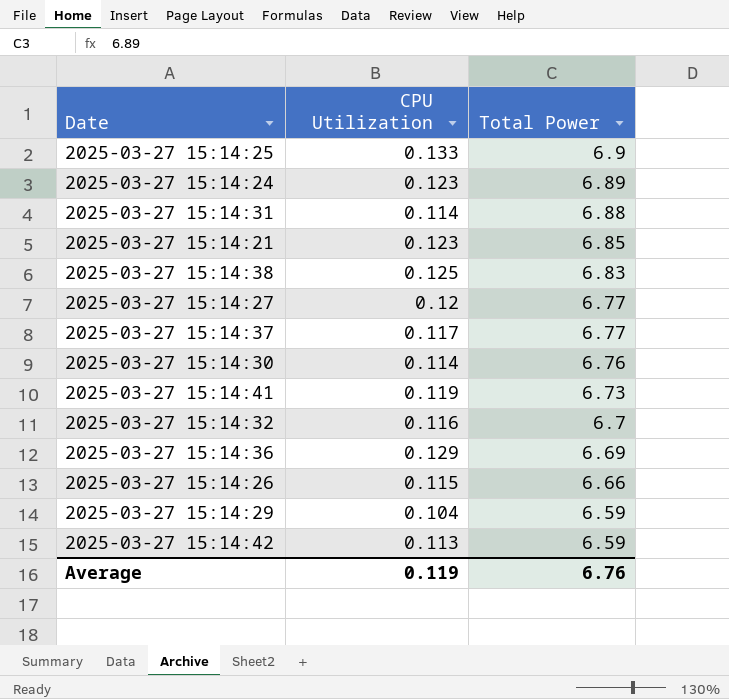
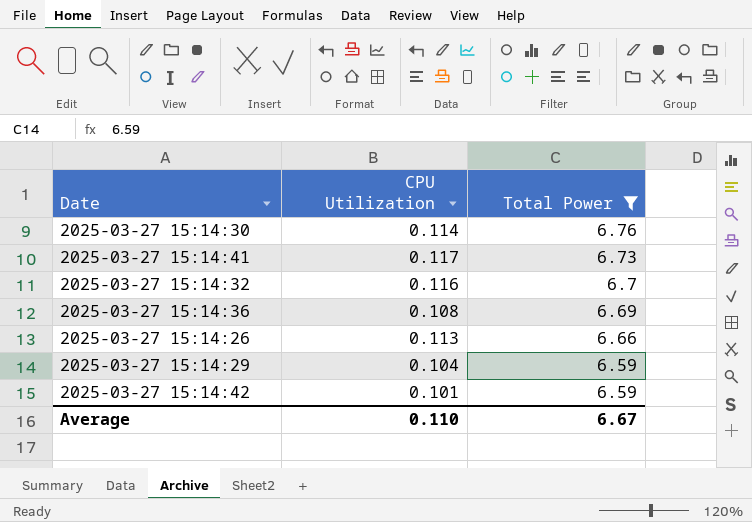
filter: none -> Total Power <= 6.76
2025-03-27 15:14:41 | CPU Utilization: 0.119 -> 0.117
2025-03-27 15:14:36 | CPU Utilization: 0.129 -> 0.108
2025-03-27 15:14:26 | CPU Utilization: 0.115 -> 0.113
2025-03-27 15:14:42 | CPU Utilization: 0.113 -> 0.101
Average | CPU Utilization: 0.119 -> 0.110
Average | Total Power: 6.76 -> 6.67

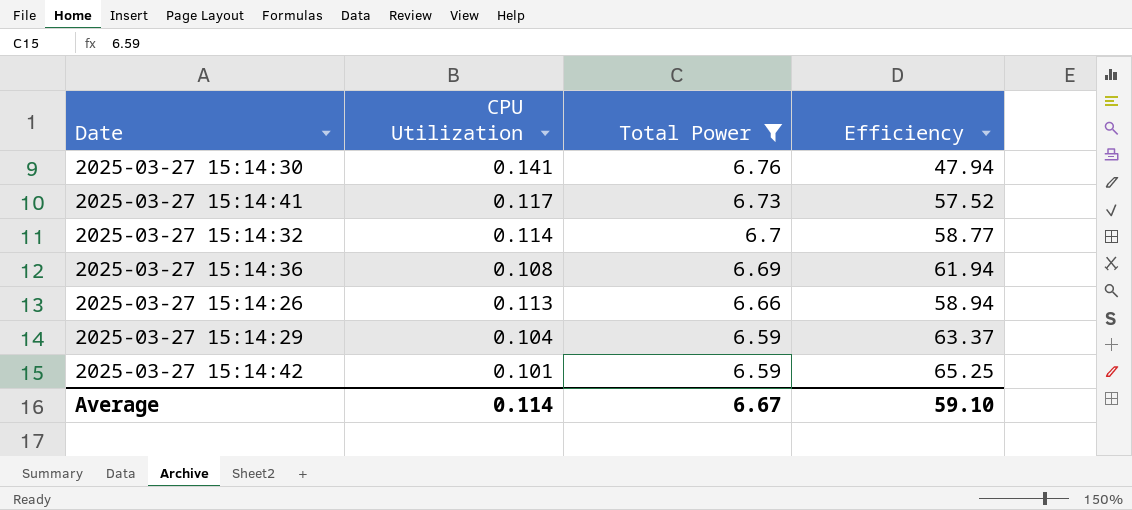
column Efficiency | formula: none -> [Total Power] / [CPU Utilization]
2025-03-27 15:14:30 | CPU Utilization: 0.114 -> 0.141
2025-03-27 15:14:32 | CPU Utilization: 0.116 -> 0.114
Average | CPU Utilization: 0.110 -> 0.114

